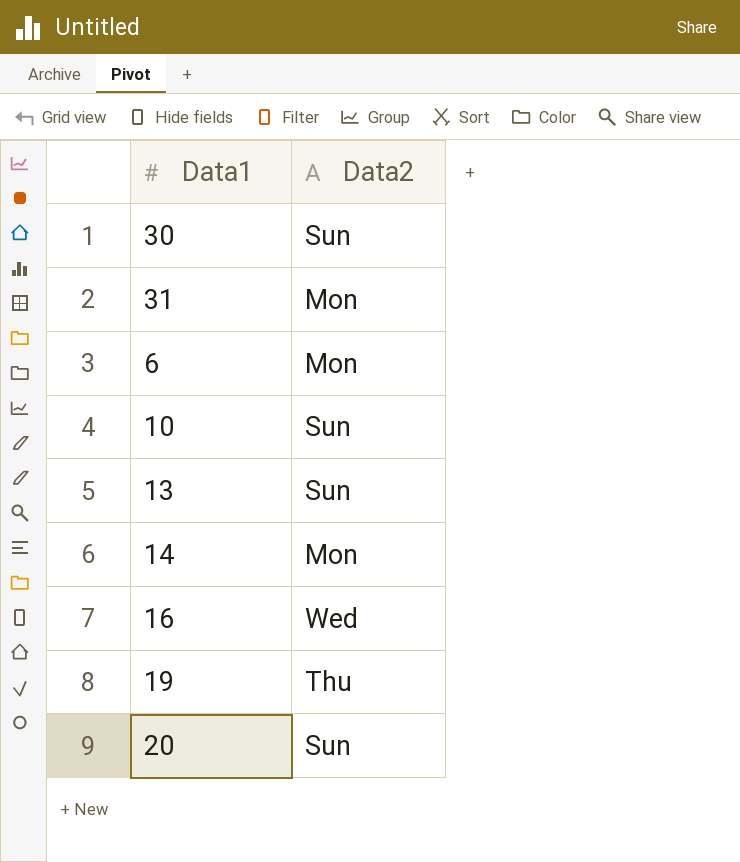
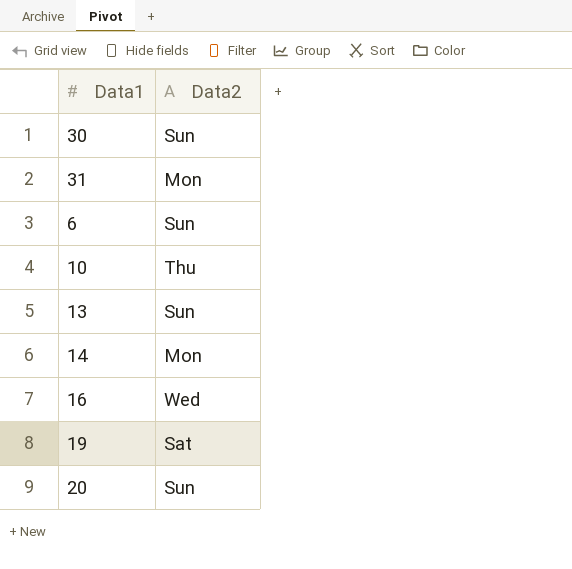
6 | Data2: Mon -> Sun
10 | Data2: Sun -> Thu
19 | Data2: Thu -> Sat

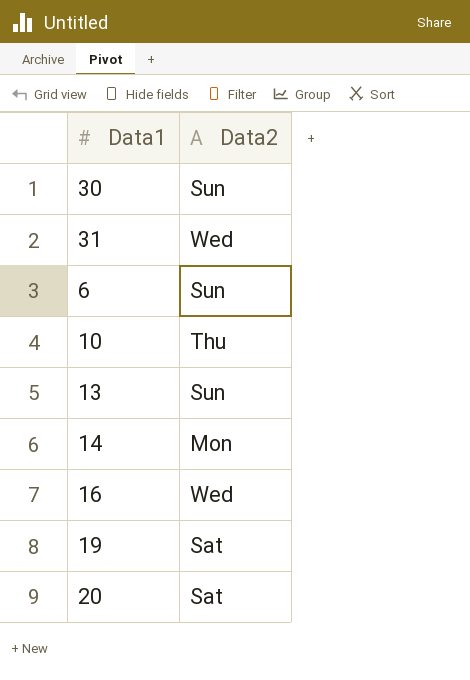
31 | Data2: Mon -> Wed
20 | Data2: Sun -> Sat

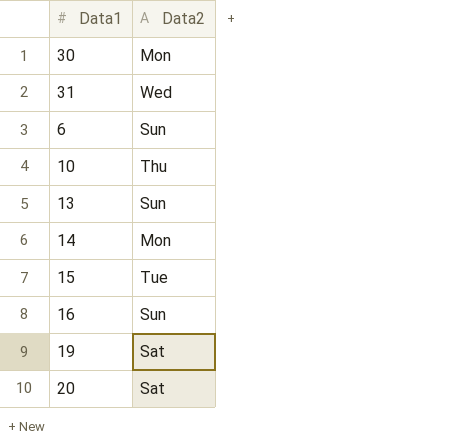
30 | Data2: Sun -> Mon
row 15: none -> Tue
16 | Data2: Wed -> Sun

